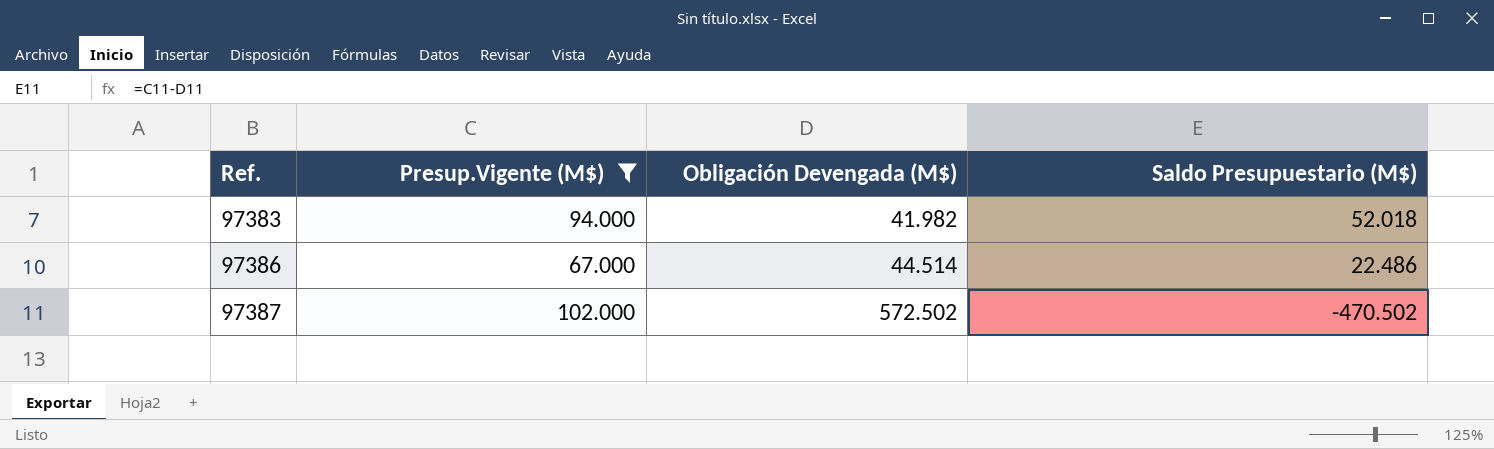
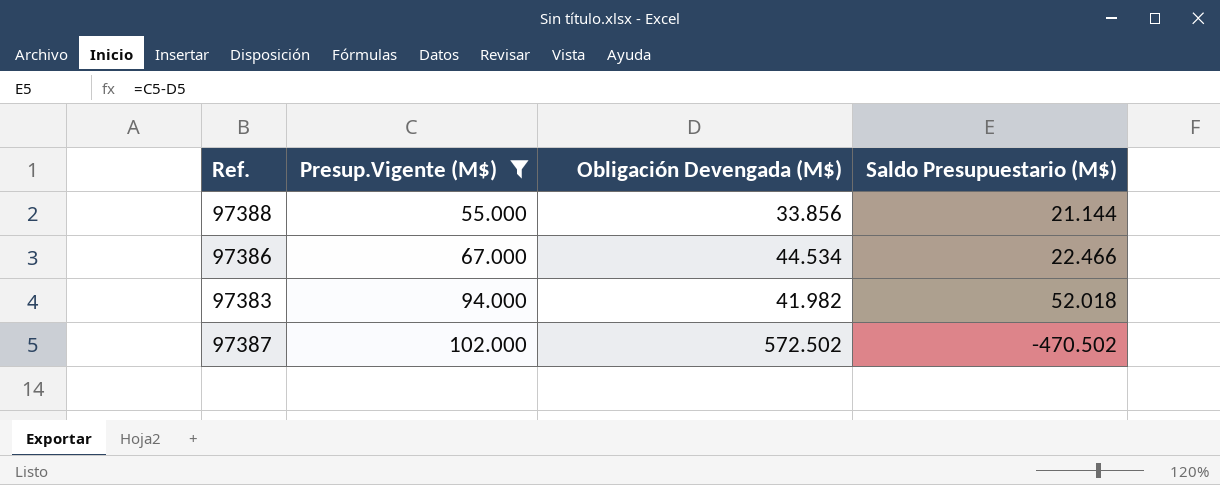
row order: Ref. ascending -> Presup.Vigente (M$) ascending
row 97388: none -> 55.000 | 33.856 | 21.144
97386 | Obligación Devengada (M$): 44.514 -> 44.534
97386 | Saldo Presupuestario (M$): 22.486 -> 22.466

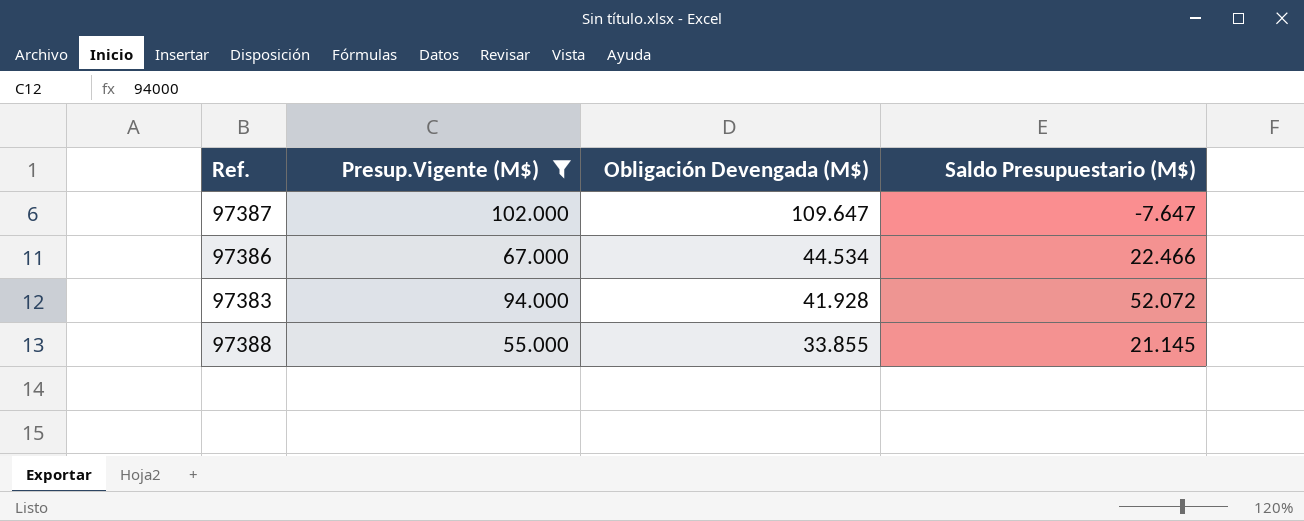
row order: Presup.Vigente (M$) ascending -> Obligación Devengada (M$) descending
97387 | Obligación Devengada (M$): 572.502 -> 109.647
97387 | Saldo Presupuestario (M$): -470.502 -> -7.647
97383 | Obligación Devengada (M$): 41.982 -> 41.928
97383 | Saldo Presupuestario (M$): 52.018 -> 52.072
97388 | Obligación Devengada (M$): 33.856 -> 33.855
97388 | Saldo Presupuestario (M$): 21.144 -> 21.145

